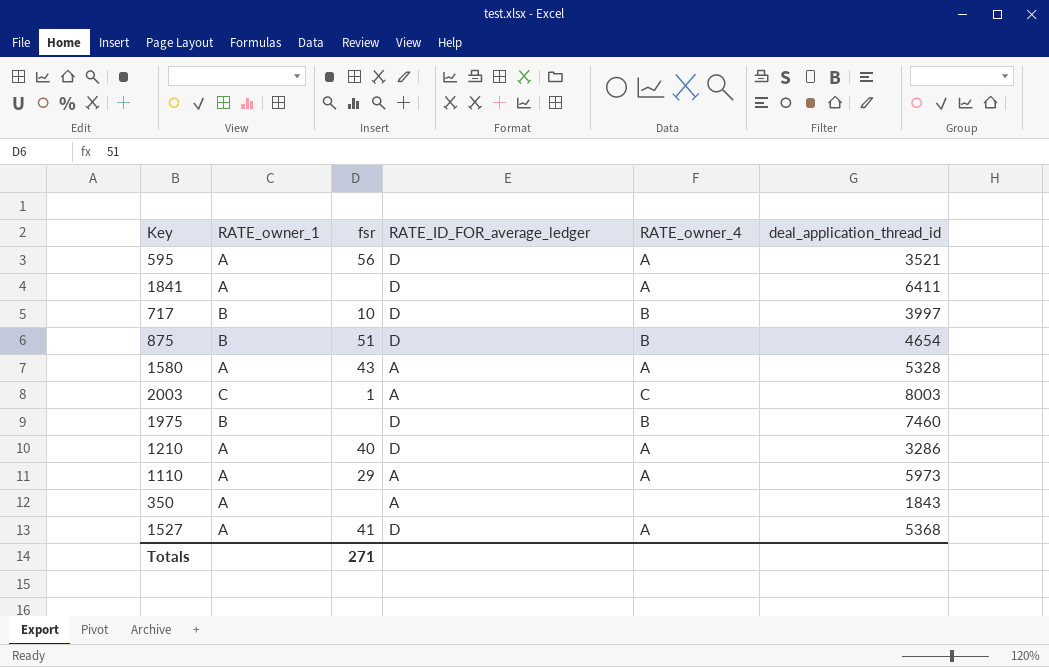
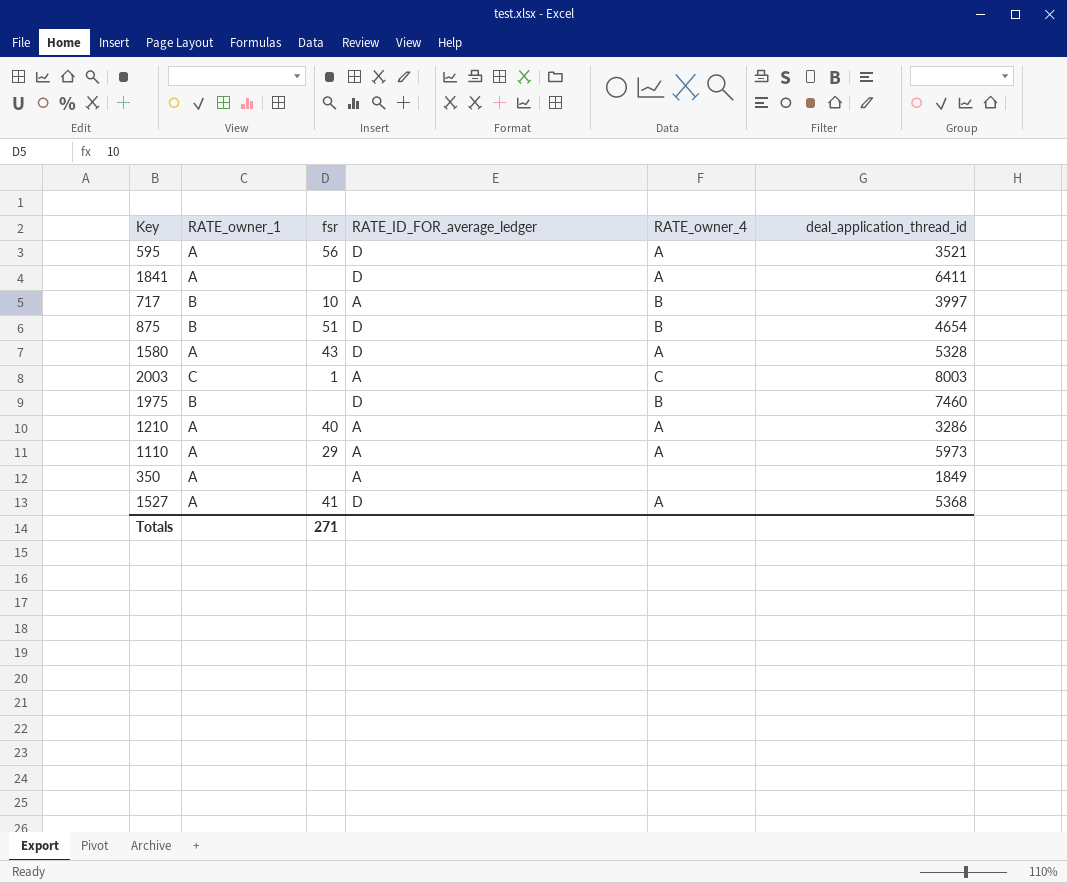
717 | RATE_ID_FOR_average_ledger: D -> A
1580 | RATE_ID_FOR_average_ledger: A -> D
1210 | RATE_ID_FOR_average_ledger: D -> A
350 | deal_application_thread_id: 1843 -> 1849

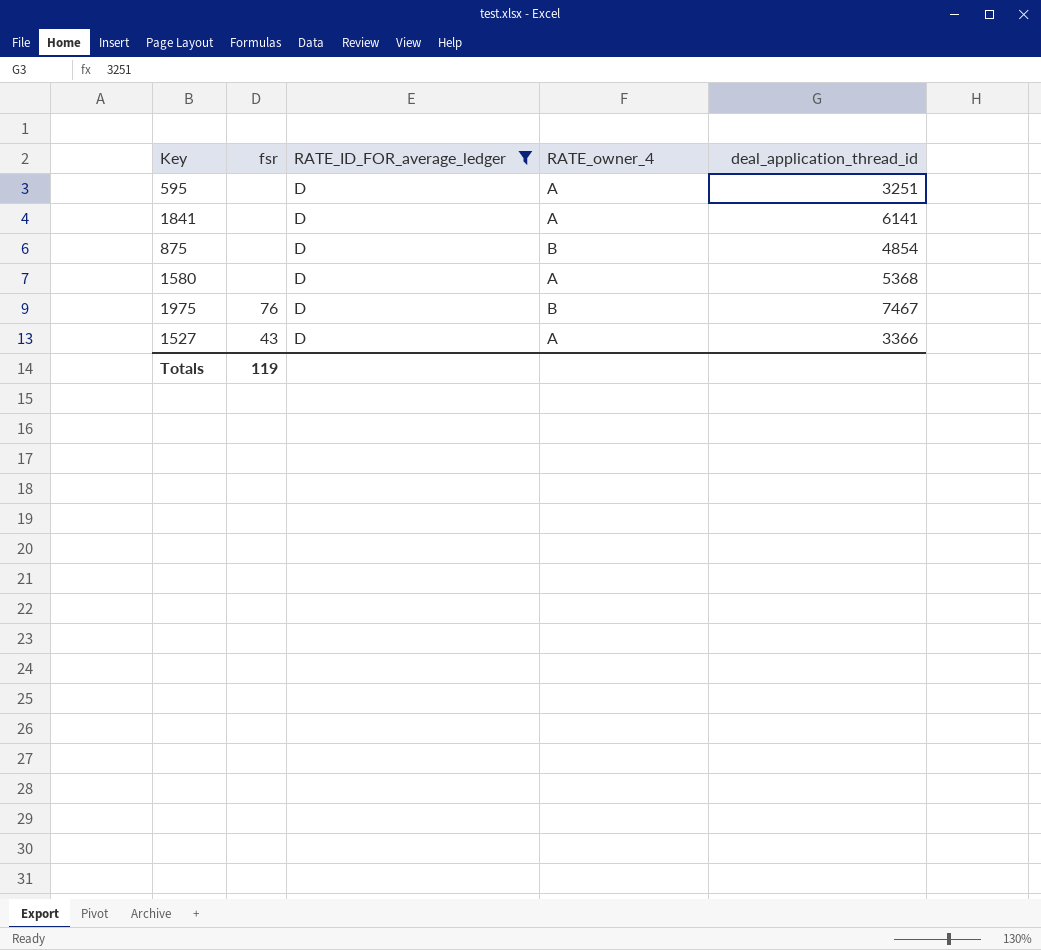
filter: none -> RATE_ID_FOR_average_ledger = D
column RATE_owner_1 | position: 2 -> none
595 | fsr: 56 -> none
595 | deal_application_thread_id: 3521 -> 3251
1841 | deal_application_thread_id: 6411 -> 6141
875 | fsr: 51 -> none
875 | deal_application_thread_id: 4654 -> 4854
1580 | fsr: 43 -> none
1580 | deal_application_thread_id: 5328 -> 5368
1975 | fsr: none -> 76
1975 | deal_application_thread_id: 7460 -> 7467
1527 | fsr: 41 -> 43
1527 | deal_application_thread_id: 5368 -> 3366
Totals | fsr: 271 -> 119

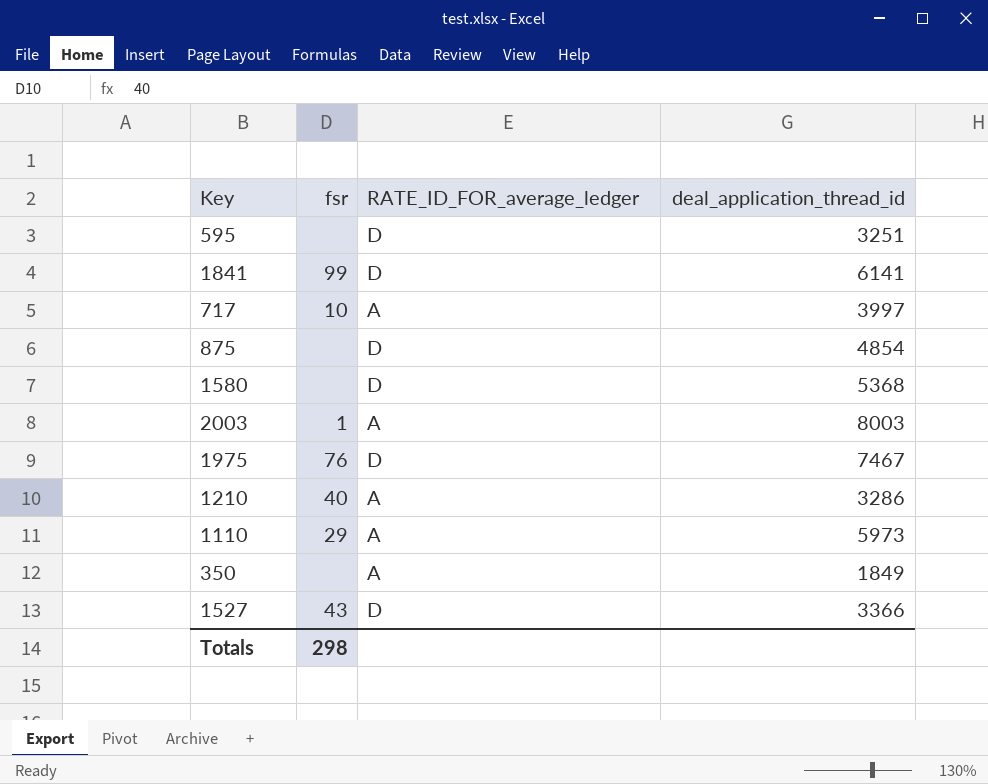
filter: RATE_ID_FOR_average_ledger = D -> none
column RATE_owner_4 | position: 4 -> none
1841 | fsr: none -> 99
Totals | fsr: 119 -> 298

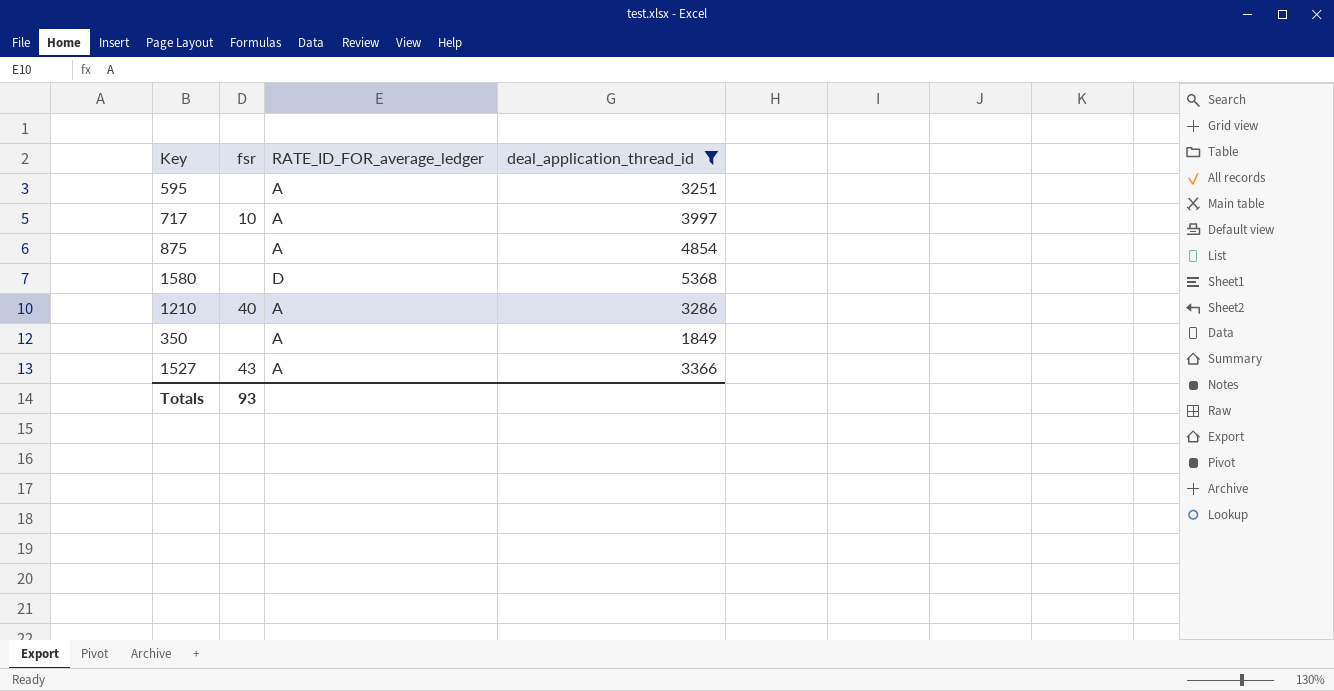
filter: none -> deal_application_thread_id <= 5368
595 | RATE_ID_FOR_average_ledger: D -> A
875 | RATE_ID_FOR_average_ledger: D -> A
1527 | RATE_ID_FOR_average_ledger: D -> A
Totals | fsr: 298 -> 93

